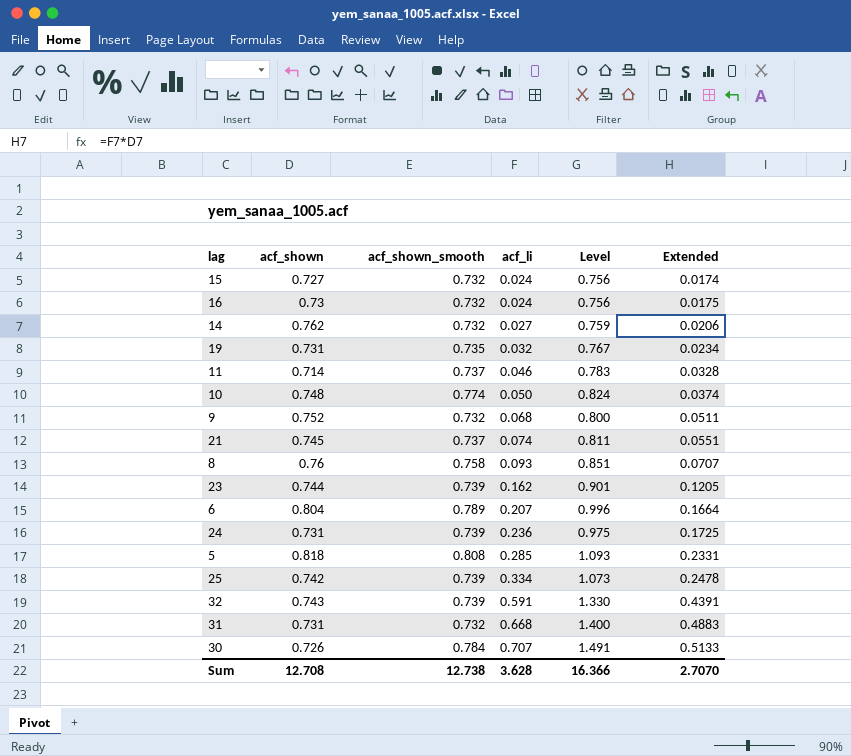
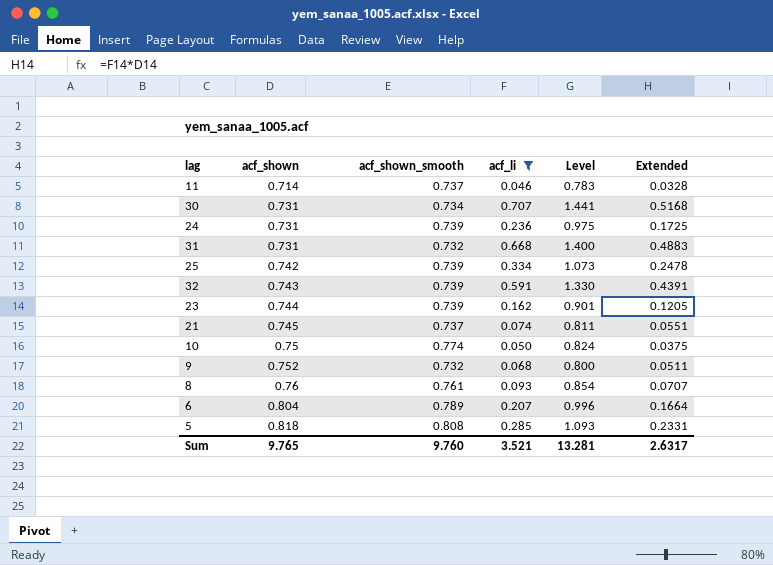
filter: none -> acf_li >= 0.046
row order: acf_li ascending -> acf_shown ascending
30 | acf_shown: 0.726 -> 0.731
30 | acf_shown_smooth: 0.784 -> 0.734
30 | Level: 1.491 -> 1.441
30 | Extended: 0.5133 -> 0.5168
10 | acf_shown: 0.748 -> 0.75
10 | Extended: 0.0374 -> 0.0375
8 | acf_shown_smooth: 0.758 -> 0.761
8 | Level: 0.851 -> 0.854
Sum | acf_shown: 12.708 -> 9.765
Sum | acf_shown_smooth: 12.738 -> 9.760
Sum | acf_li: 3.628 -> 3.521
Sum | Level: 16.366 -> 13.281
Sum | Extended: 2.7070 -> 2.6317

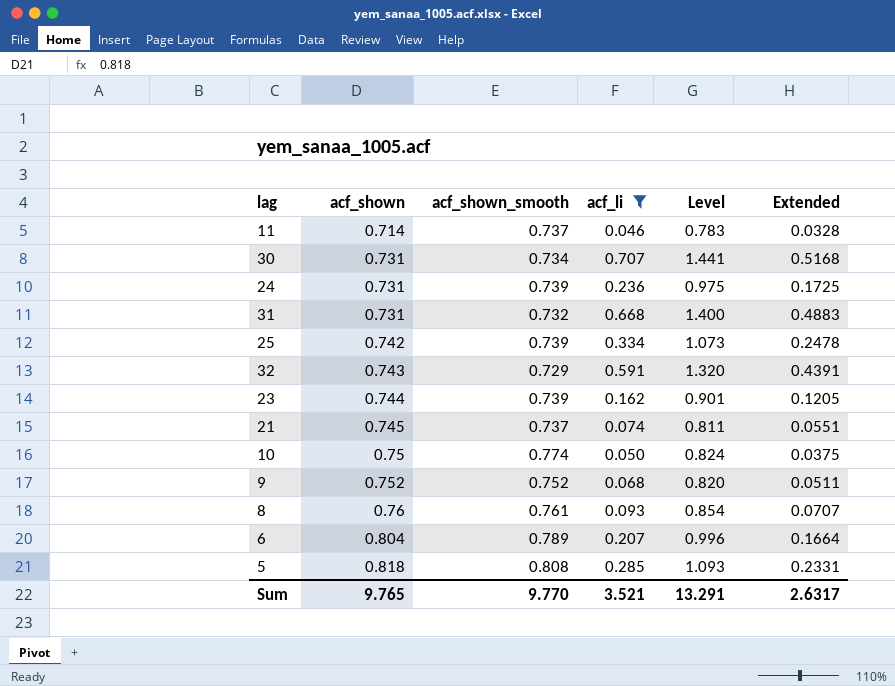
32 | acf_shown_smooth: 0.739 -> 0.729
32 | Level: 1.330 -> 1.320
9 | acf_shown_smooth: 0.732 -> 0.752
9 | Level: 0.800 -> 0.820
Sum | acf_shown_smooth: 9.760 -> 9.770
Sum | Level: 13.281 -> 13.291

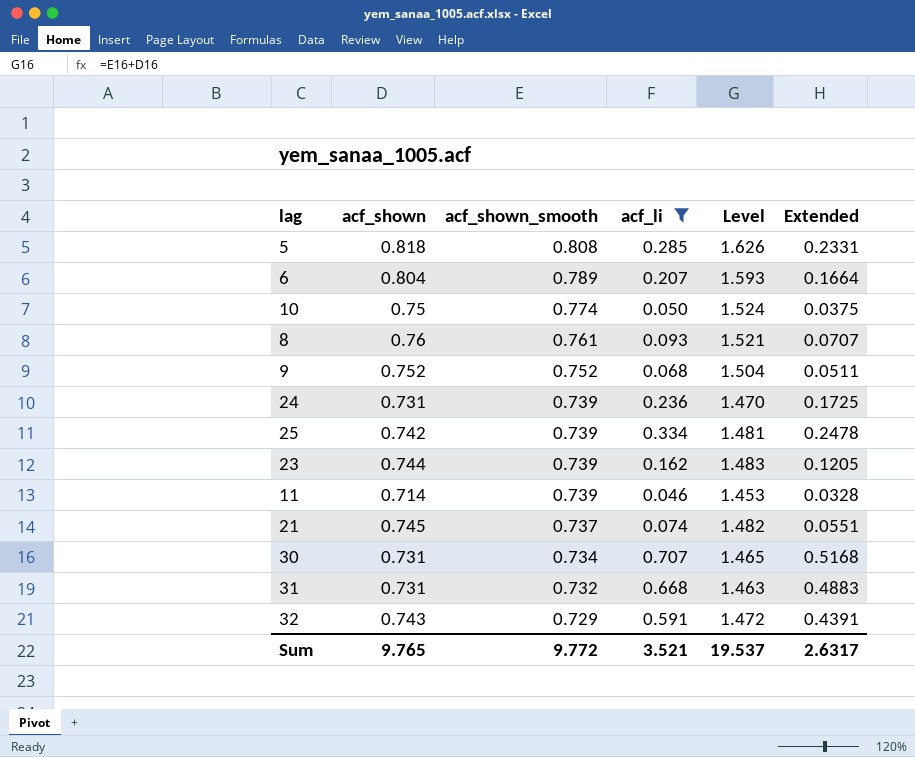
row order: acf_shown ascending -> acf_shown_smooth descending
column Level | formula: [acf_shown_smooth] + [acf_li] -> [acf_shown] + [acf_shown_smooth]
11 | acf_shown_smooth: 0.737 -> 0.739
Sum | acf_shown_smooth: 9.770 -> 9.772
Sum | Level: 13.291 -> 19.537

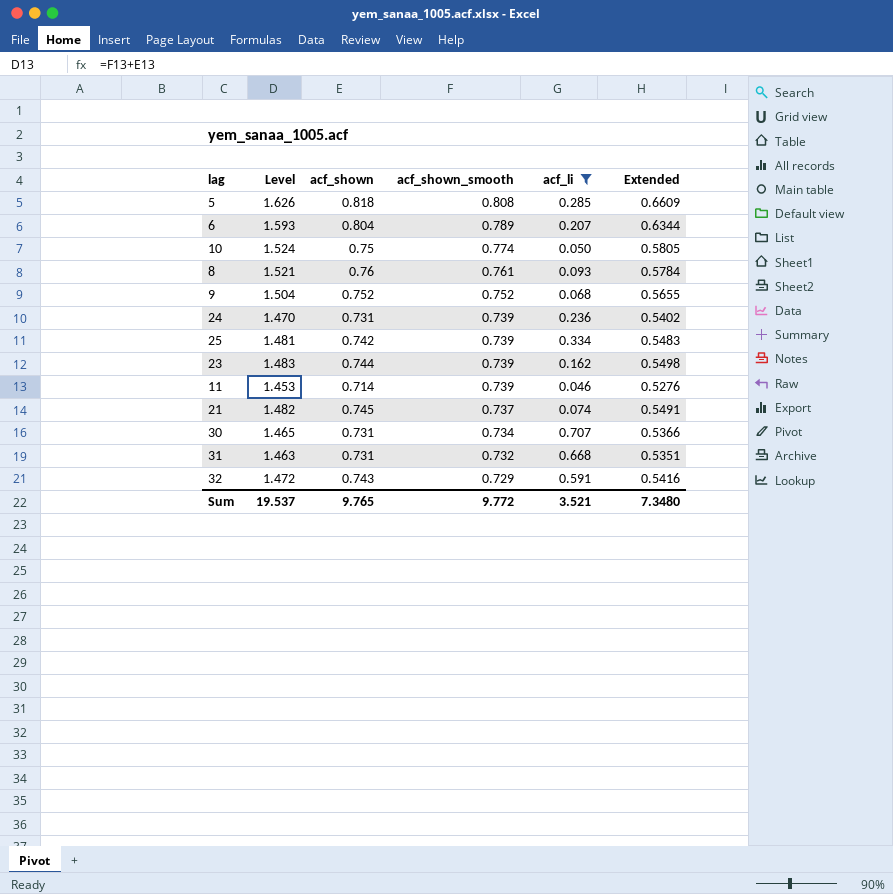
column Level | position: 5 -> 2
column Extended | formula: [acf_shown] * [acf_li] -> [acf_shown] * [acf_shown_smooth]
Sum | Extended: 2.6317 -> 7.3480

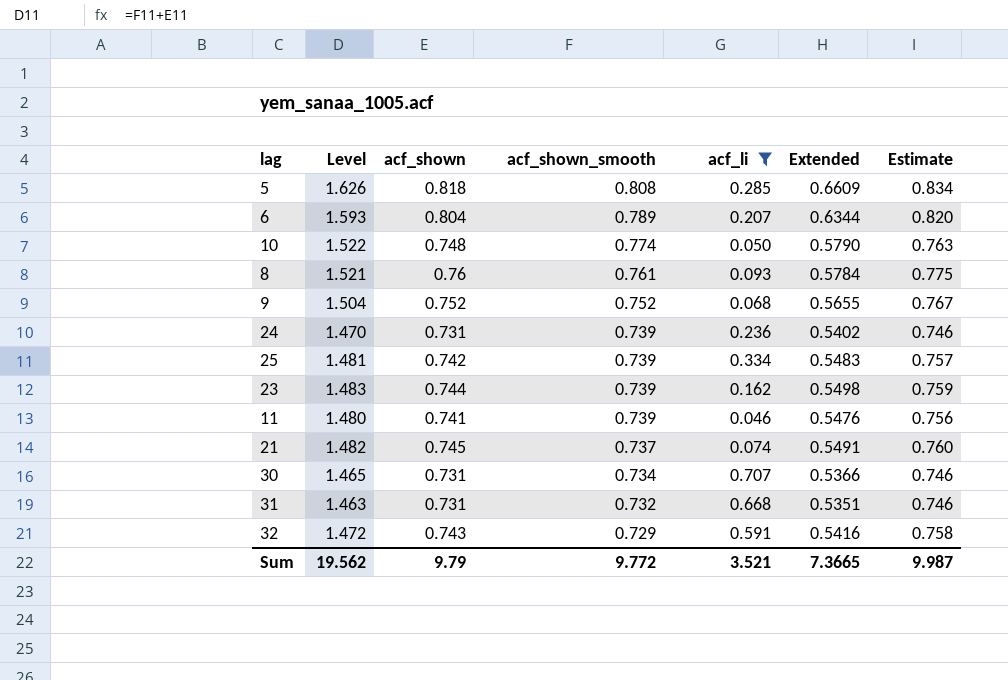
column Estimate | formula: none -> [acf_shown] * 1.02
10 | Level: 1.524 -> 1.522
10 | acf_shown: 0.75 -> 0.748
10 | Extended: 0.5805 -> 0.5790
11 | Level: 1.453 -> 1.480
11 | acf_shown: 0.714 -> 0.741
11 | Extended: 0.5276 -> 0.5476
Sum | Level: 19.537 -> 19.562
Sum | acf_shown: 9.765 -> 9.79
Sum | Extended: 7.3480 -> 7.3665

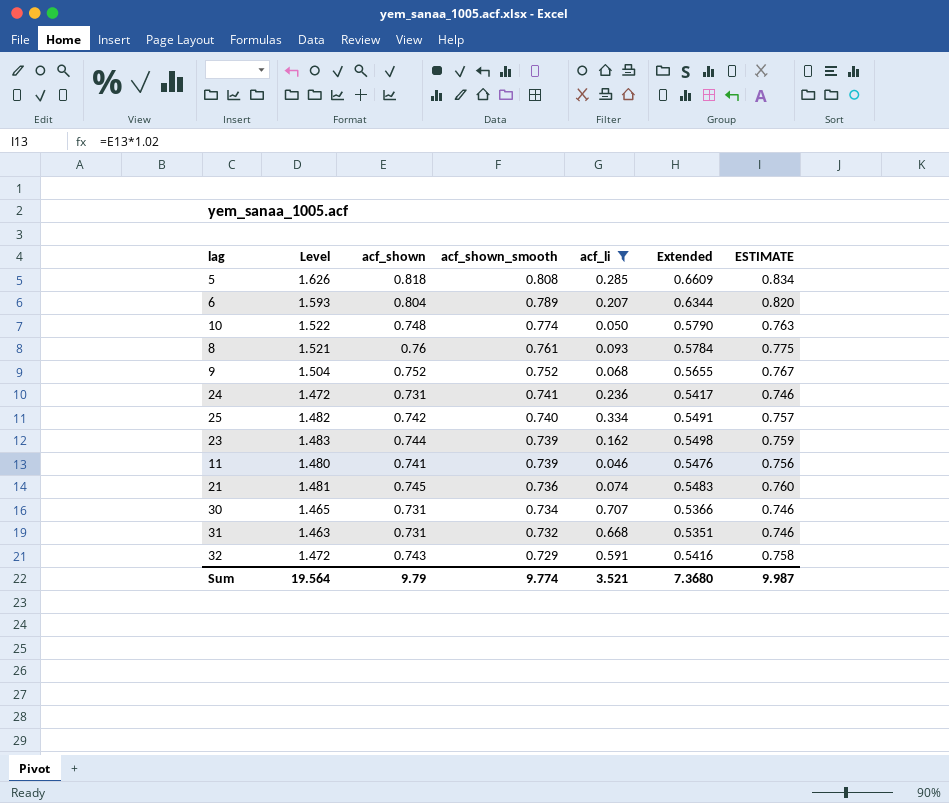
column name: Estimate -> ESTIMATE
24 | Level: 1.470 -> 1.472
24 | acf_shown_smooth: 0.739 -> 0.741
24 | Extended: 0.5402 -> 0.5417
25 | Level: 1.481 -> 1.482
25 | acf_shown_smooth: 0.739 -> 0.740
25 | Extended: 0.5483 -> 0.5491
21 | Level: 1.482 -> 1.481
21 | acf_shown_smooth: 0.737 -> 0.736
21 | Extended: 0.5491 -> 0.5483
Sum | Level: 19.562 -> 19.564
Sum | acf_shown_smooth: 9.772 -> 9.774
Sum | Extended: 7.3665 -> 7.3680

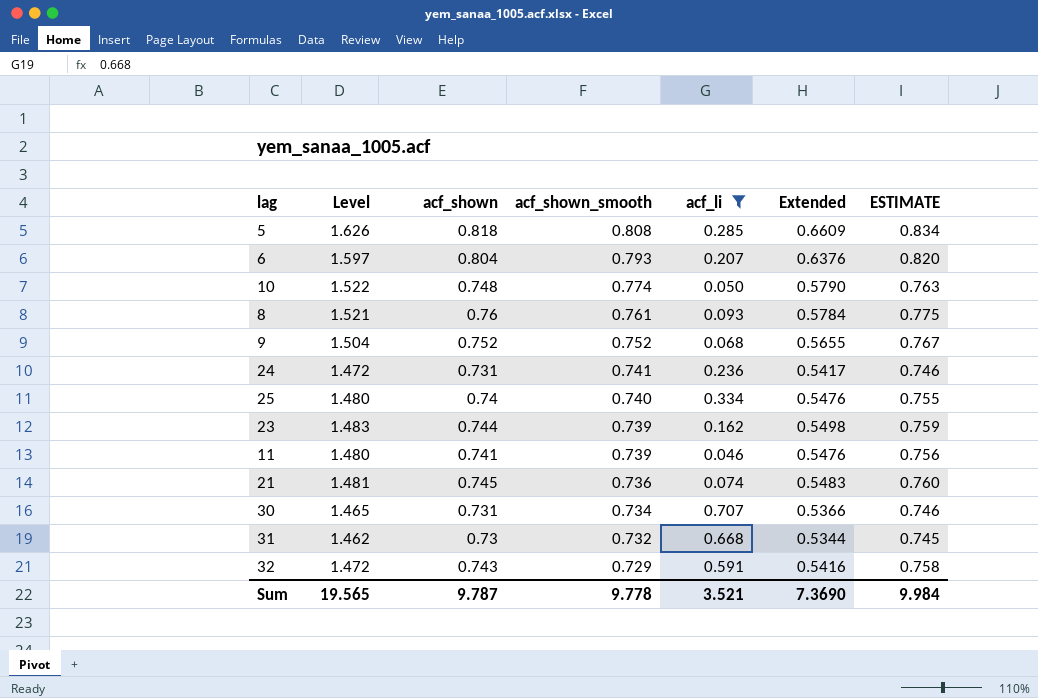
6 | Level: 1.593 -> 1.597
6 | acf_shown_smooth: 0.789 -> 0.793
6 | Extended: 0.6344 -> 0.6376
25 | Level: 1.482 -> 1.480
25 | acf_shown: 0.742 -> 0.74
25 | Extended: 0.5491 -> 0.5476
25 | ESTIMATE: 0.757 -> 0.755
31 | Level: 1.463 -> 1.462
31 | acf_shown: 0.731 -> 0.73
31 | Extended: 0.5351 -> 0.5344
31 | ESTIMATE: 0.746 -> 0.745
Sum | Level: 19.564 -> 19.565
Sum | acf_shown: 9.79 -> 9.787
Sum | acf_shown_smooth: 9.774 -> 9.778
Sum | Extended: 7.3680 -> 7.3690
Sum | ESTIMATE: 9.987 -> 9.984

